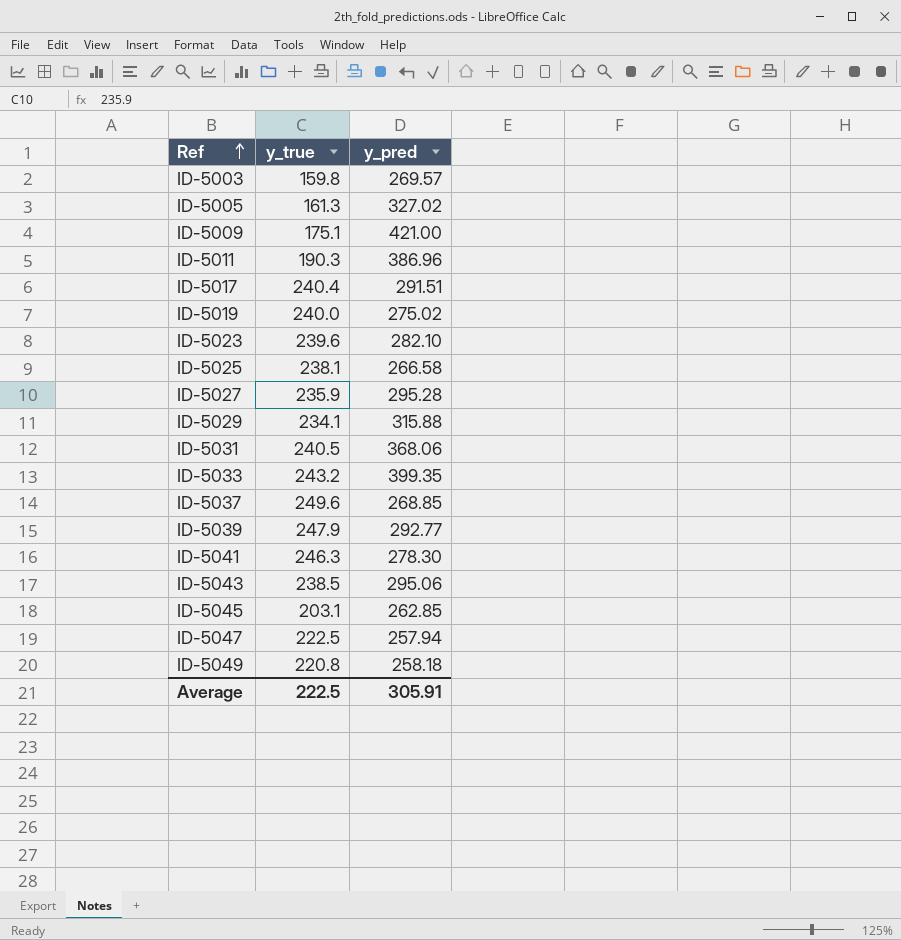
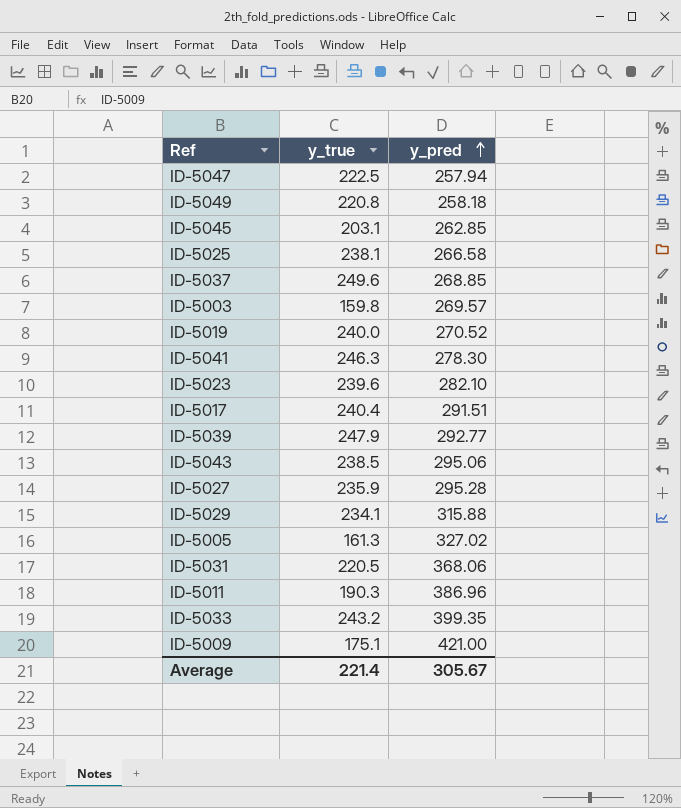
row order: Ref ascending -> y_pred ascending
ID-5019 | y_pred: 275.02 -> 270.52
ID-5031 | y_true: 240.5 -> 220.5
Average | y_true: 222.5 -> 221.4
Average | y_pred: 305.91 -> 305.67

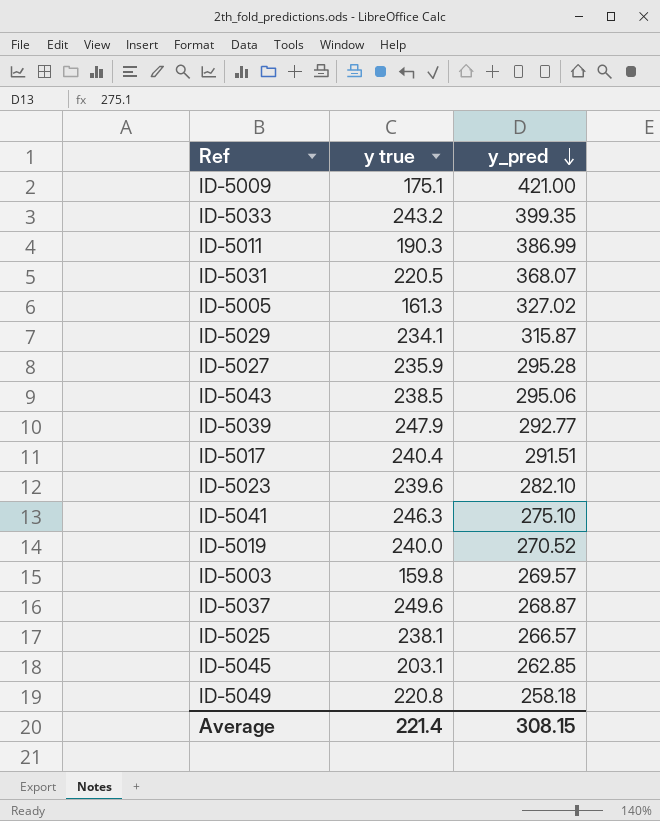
row order: y_pred ascending -> y_pred descending
column name: y_true -> y true
row ID-5047: 222.5 | 257.94 -> none
ID-5011 | y_pred: 386.96 -> 386.99
ID-5031 | y_pred: 368.06 -> 368.07
ID-5029 | y_pred: 315.88 -> 315.87
ID-5041 | y_pred: 278.30 -> 275.10
ID-5037 | y_pred: 268.85 -> 268.87
ID-5025 | y_pred: 266.58 -> 266.57
Average | y_pred: 305.67 -> 308.15

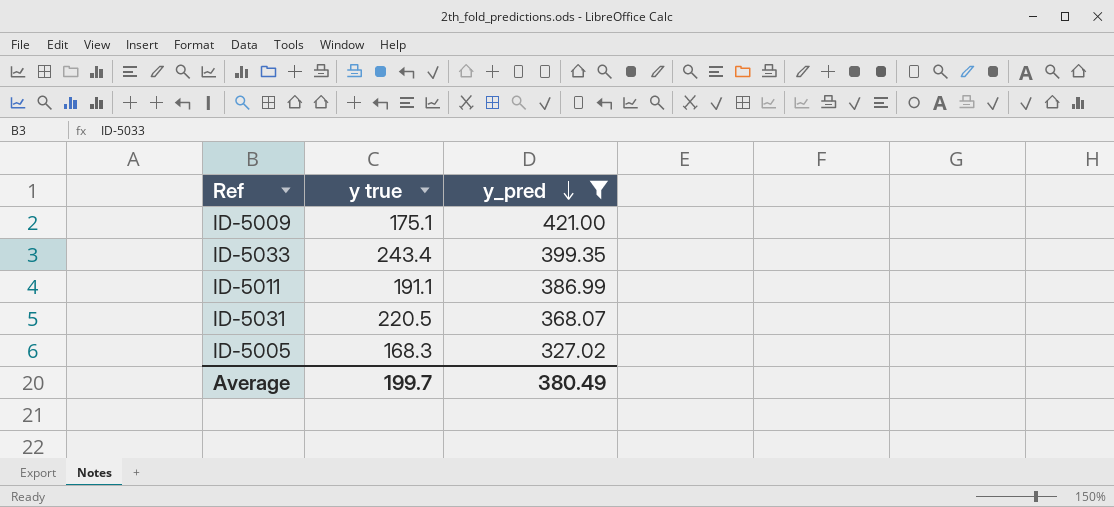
filter: none -> y_pred >= 327.02
ID-5033 | y true: 243.2 -> 243.4
ID-5011 | y true: 190.3 -> 191.1
ID-5005 | y true: 161.3 -> 168.3
Average | y true: 221.4 -> 199.7
Average | y_pred: 308.15 -> 380.49

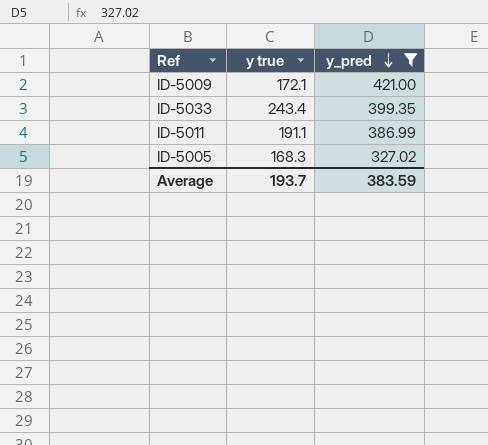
row ID-5031: 220.5 | 368.07 -> none
ID-5009 | y true: 175.1 -> 172.1
Average | y true: 199.7 -> 193.7
Average | y_pred: 380.49 -> 383.59

